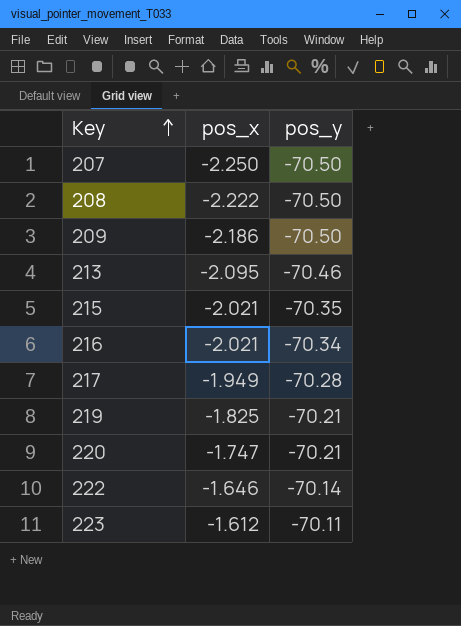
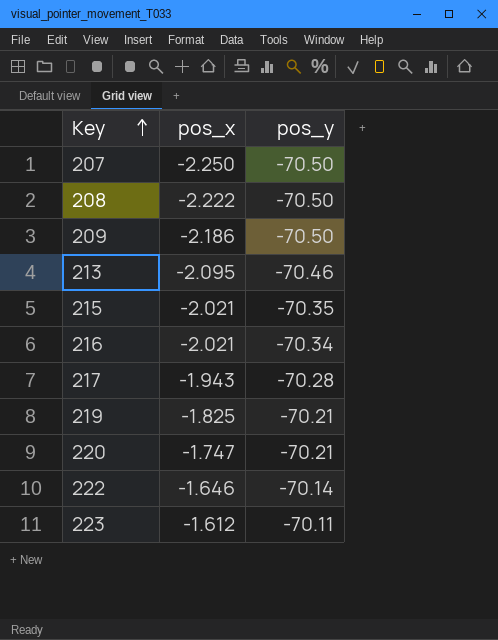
217 | pos_x: -1.949 -> -1.943

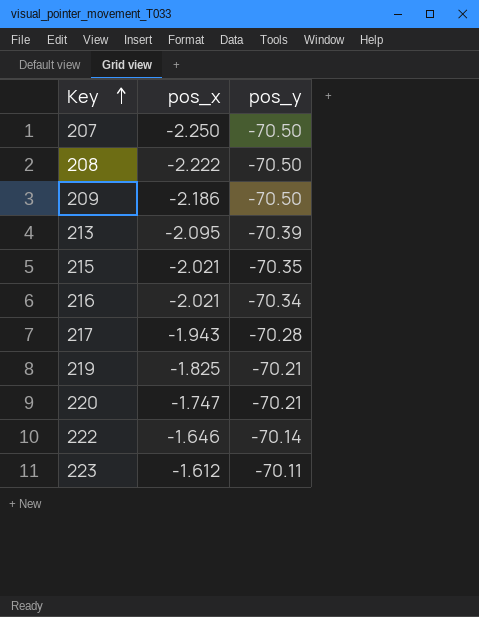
213 | pos_y: -70.46 -> -70.39

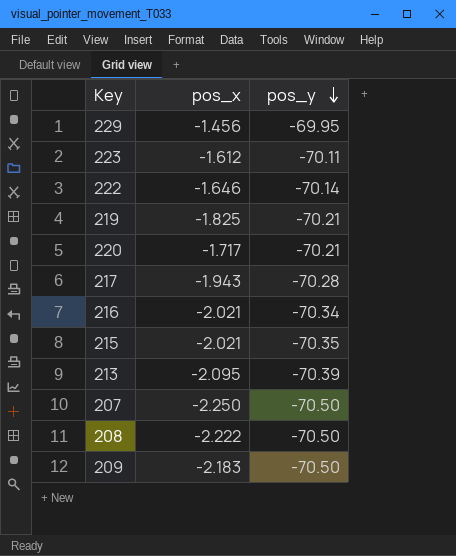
row order: Key ascending -> pos_y descending
row 229: none -> -1.456 | -69.95
220 | pos_x: -1.747 -> -1.717
209 | pos_x: -2.186 -> -2.183

